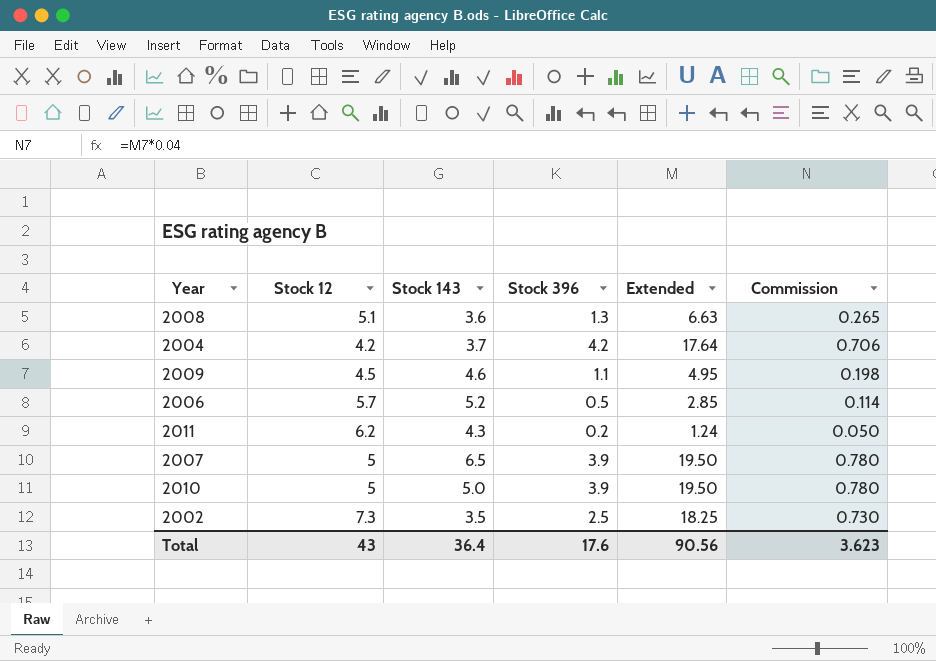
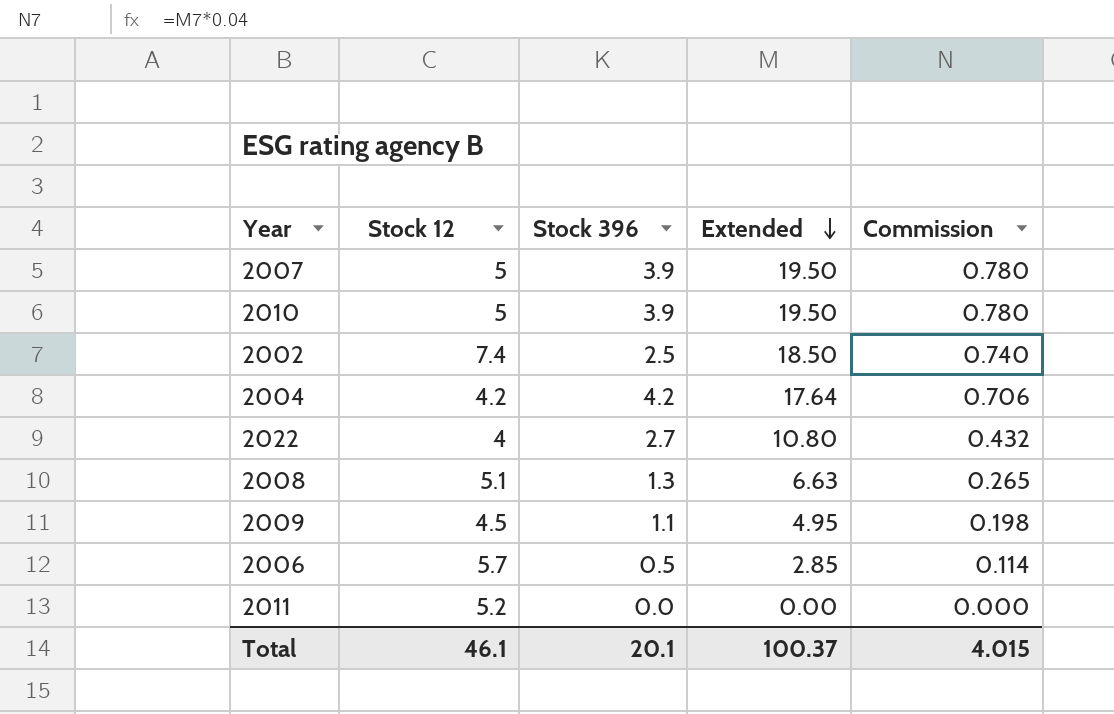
row order: none -> Extended descending
column Stock 143 | position: 3 -> none
2002 | Stock 12: 7.3 -> 7.4
2002 | Extended: 18.25 -> 18.50
2002 | Commission: 0.730 -> 0.740
row 2022: none -> 4 | 2.7 | 10.80 | 0.432
2011 | Stock 12: 6.2 -> 5.2
2011 | Stock 396: 0.2 -> 0.0
2011 | Extended: 1.24 -> 0.00
2011 | Commission: 0.050 -> 0.000
Total | Stock 12: 43 -> 46.1
Total | Stock 396: 17.6 -> 20.1
Total | Extended: 90.56 -> 100.37
Total | Commission: 3.623 -> 4.015

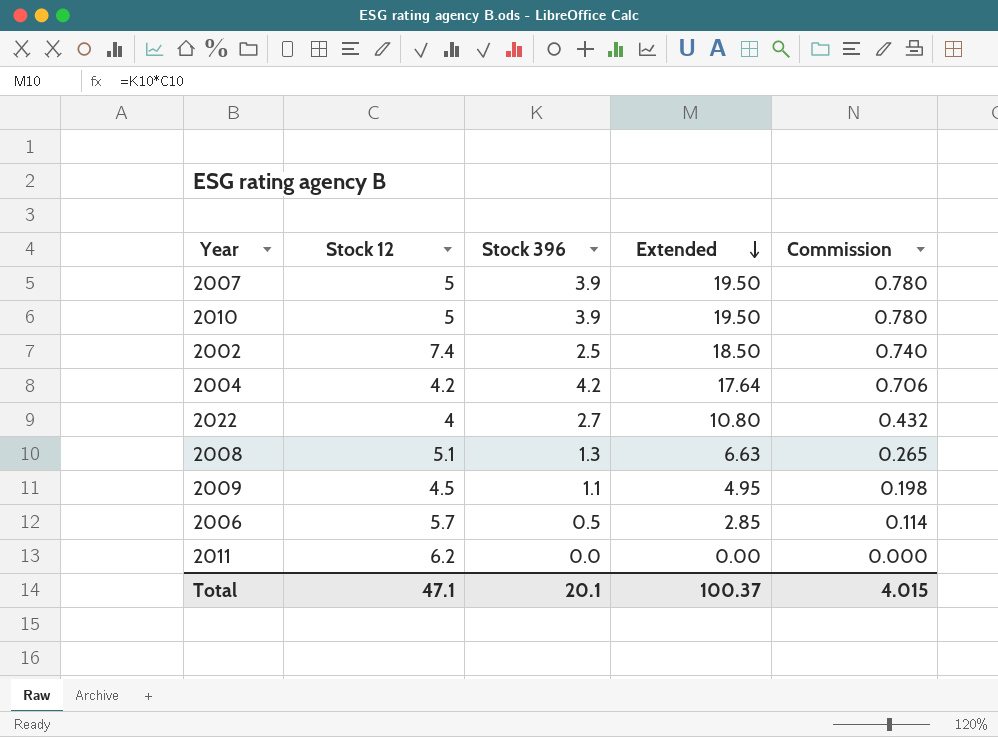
2011 | Stock 12: 5.2 -> 6.2
Total | Stock 12: 46.1 -> 47.1

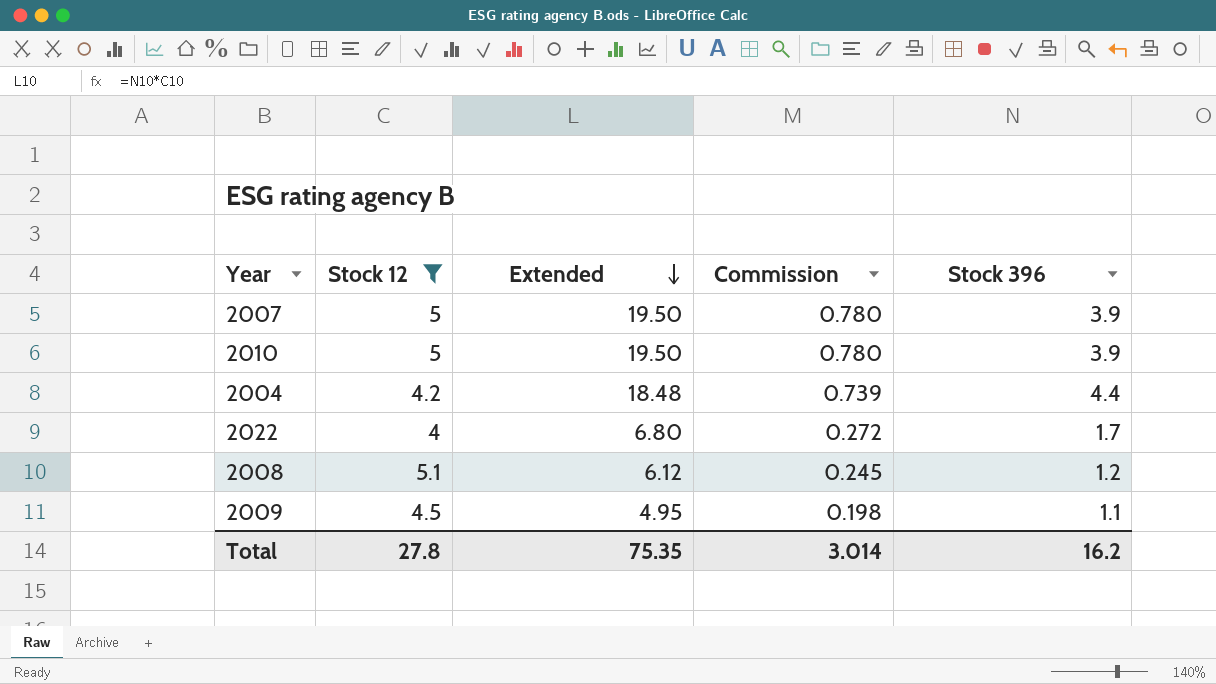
filter: none -> Stock 12 <= 5.1
column Stock 396 | position: 3 -> 5
2004 | Extended: 17.64 -> 18.48
2004 | Commission: 0.706 -> 0.739
2004 | Stock 396: 4.2 -> 4.4
2022 | Extended: 10.80 -> 6.80
2022 | Commission: 0.432 -> 0.272
2022 | Stock 396: 2.7 -> 1.7
2008 | Extended: 6.63 -> 6.12
2008 | Commission: 0.265 -> 0.245
2008 | Stock 396: 1.3 -> 1.2
Total | Stock 12: 47.1 -> 27.8
Total | Extended: 100.37 -> 75.35
Total | Commission: 4.015 -> 3.014
Total | Stock 396: 20.1 -> 16.2

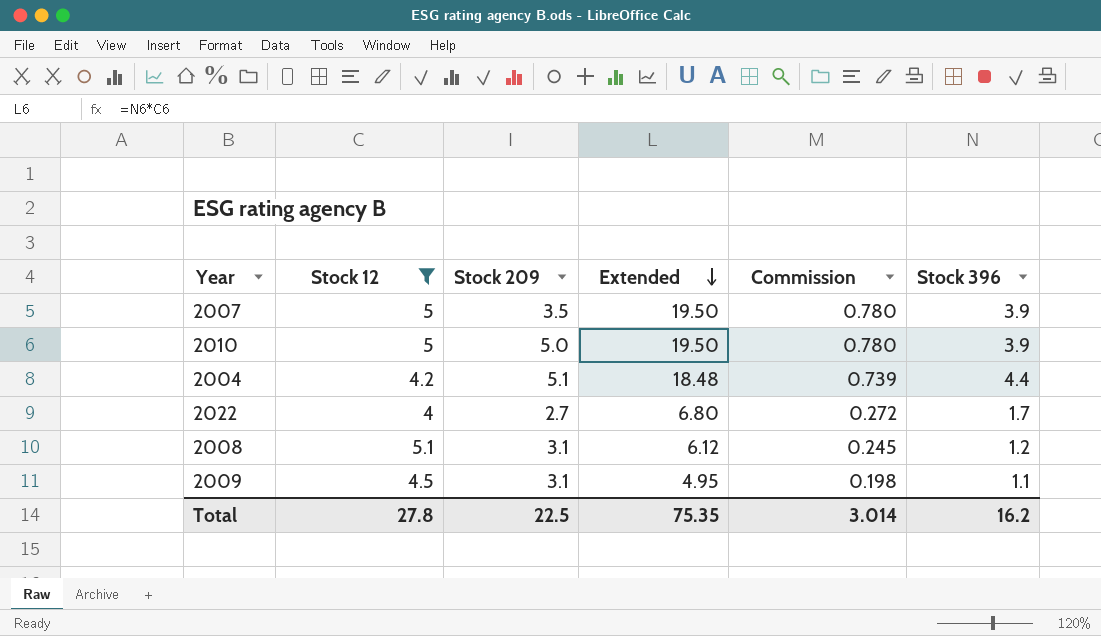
column Stock 209 | position: none -> 3

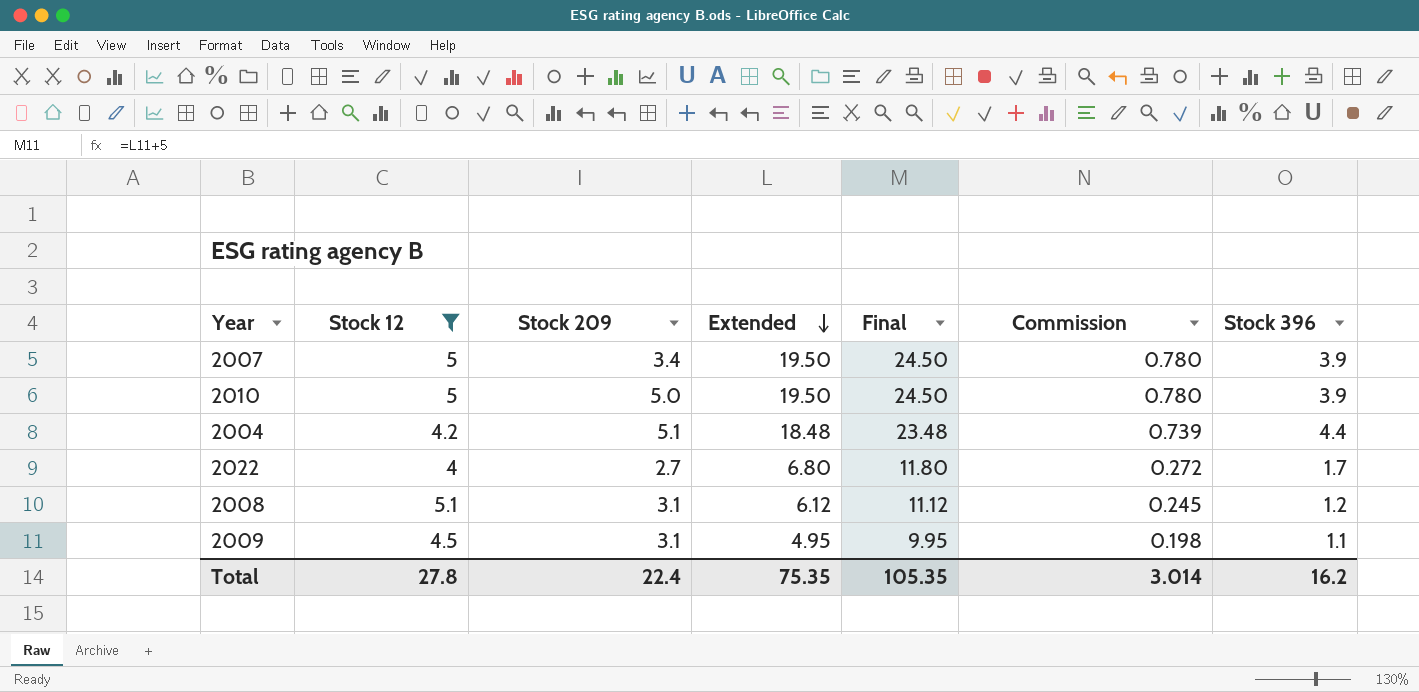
column Final | formula: none -> [Extended] + 5
2007 | Stock 209: 3.5 -> 3.4
Total | Stock 209: 22.5 -> 22.4

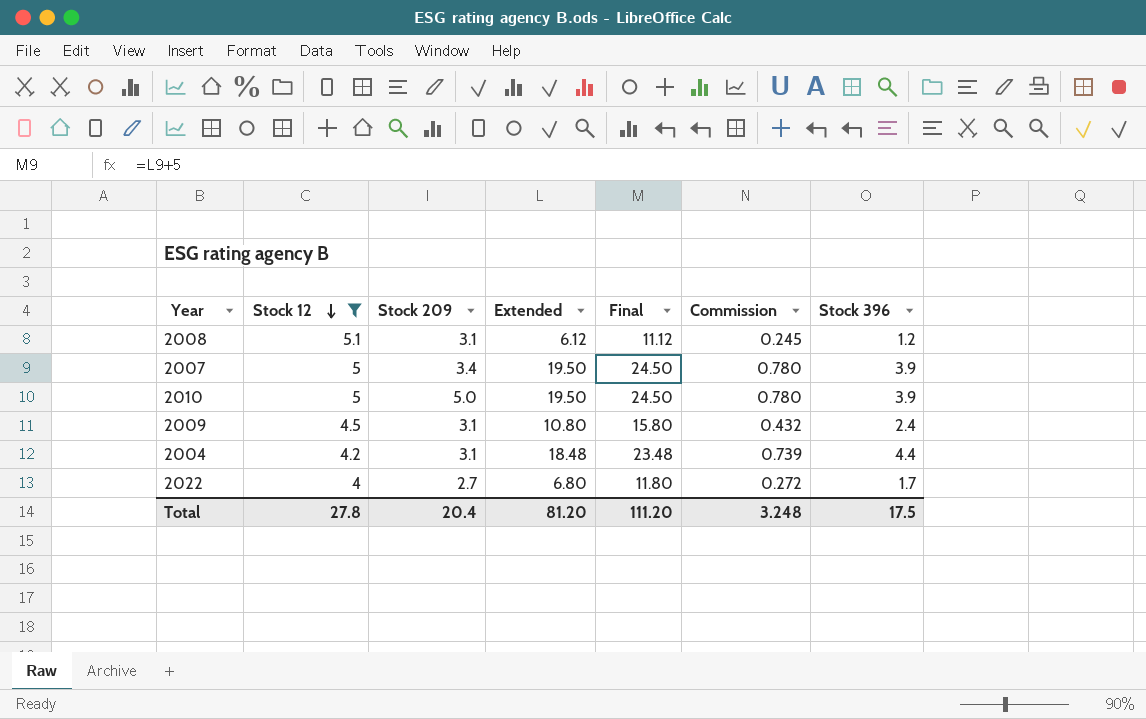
row order: Extended descending -> Stock 12 descending
2009 | Extended: 4.95 -> 10.80
2009 | Final: 9.95 -> 15.80
2009 | Commission: 0.198 -> 0.432
2009 | Stock 396: 1.1 -> 2.4
2004 | Stock 209: 5.1 -> 3.1
Total | Stock 209: 22.4 -> 20.4
Total | Extended: 75.35 -> 81.20
Total | Final: 105.35 -> 111.20
Total | Commission: 3.014 -> 3.248
Total | Stock 396: 16.2 -> 17.5

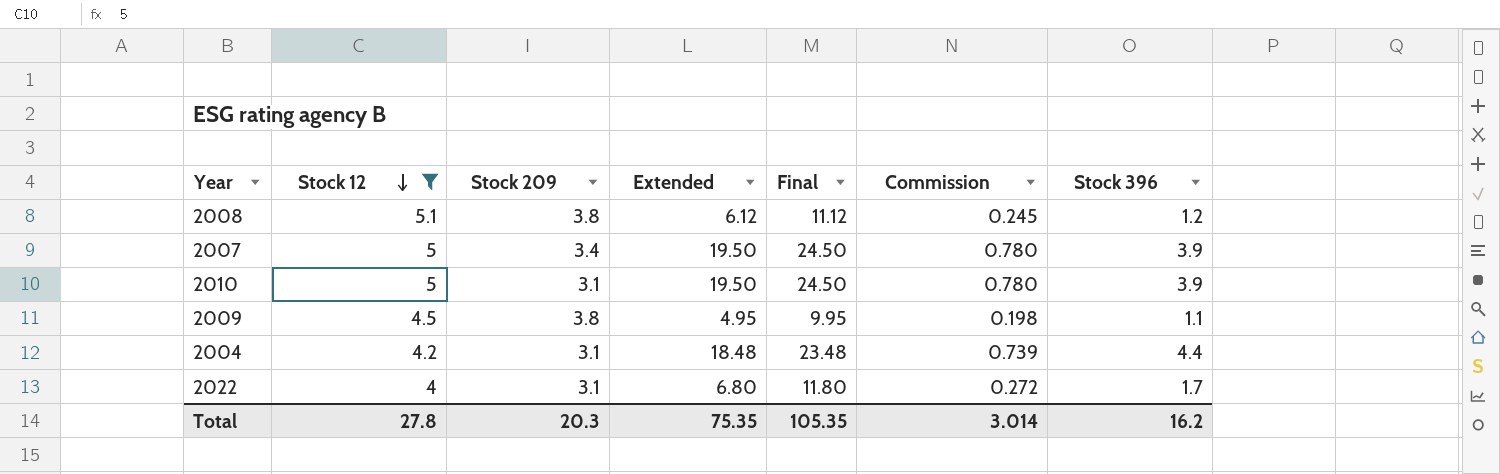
2008 | Stock 209: 3.1 -> 3.8
2010 | Stock 209: 5.0 -> 3.1
2009 | Stock 209: 3.1 -> 3.8
2009 | Extended: 10.80 -> 4.95
2009 | Final: 15.80 -> 9.95
2009 | Commission: 0.432 -> 0.198
2009 | Stock 396: 2.4 -> 1.1
2022 | Stock 209: 2.7 -> 3.1
Total | Stock 209: 20.4 -> 20.3
Total | Extended: 81.20 -> 75.35
Total | Final: 111.20 -> 105.35
Total | Commission: 3.248 -> 3.014
Total | Stock 396: 17.5 -> 16.2

